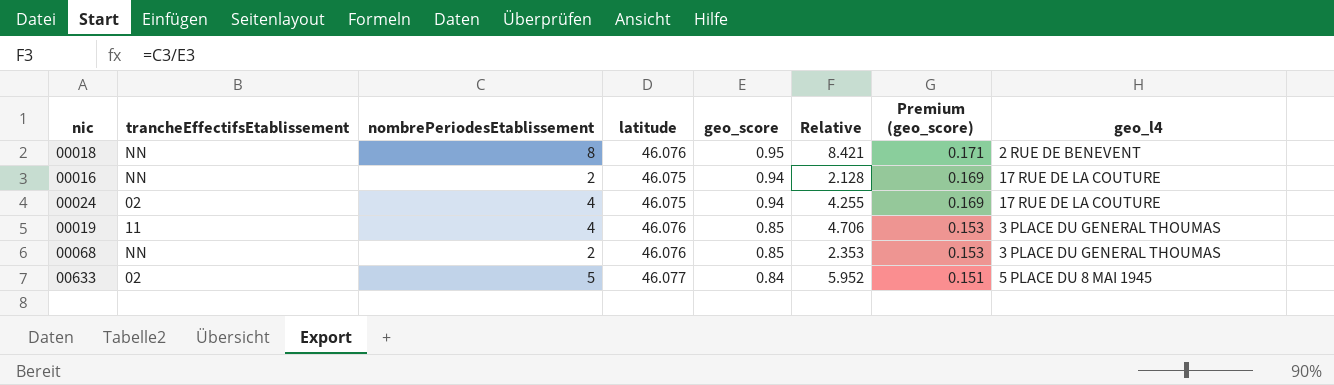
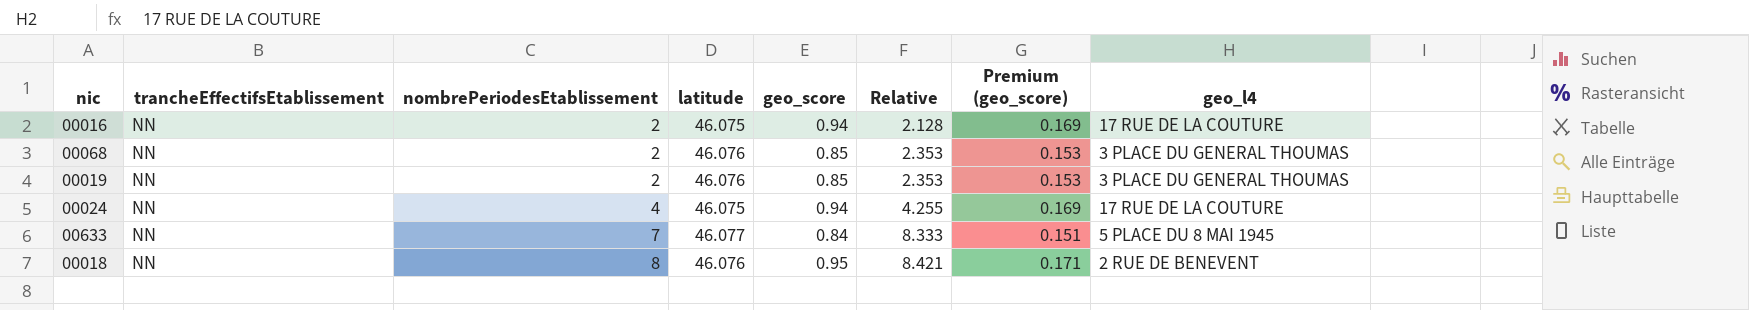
row order: geo_score descending -> nombrePeriodesEtablissement ascending
00019 | trancheEffectifsEtablissement: 11 -> NN
00019 | nombrePeriodesEtablissement: 4 -> 2
00019 | Relative: 4.706 -> 2.353
00024 | trancheEffectifsEtablissement: 02 -> NN
00633 | trancheEffectifsEtablissement: 02 -> NN
00633 | nombrePeriodesEtablissement: 5 -> 7
00633 | Relative: 5.952 -> 8.333

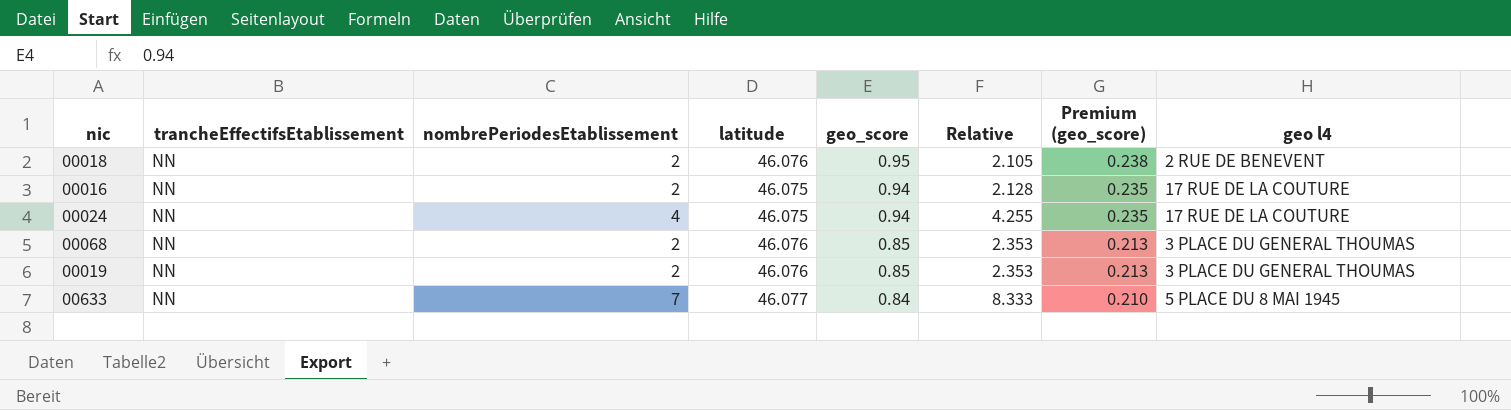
row order: nombrePeriodesEtablissement ascending -> geo_score descending
column Premium (geo_score) | formula: [geo_score] * 0.18 -> [geo_score] * 0.25
column name: geo_l4 -> geo l4
00018 | nombrePeriodesEtablissement: 8 -> 2
00018 | Relative: 8.421 -> 2.105

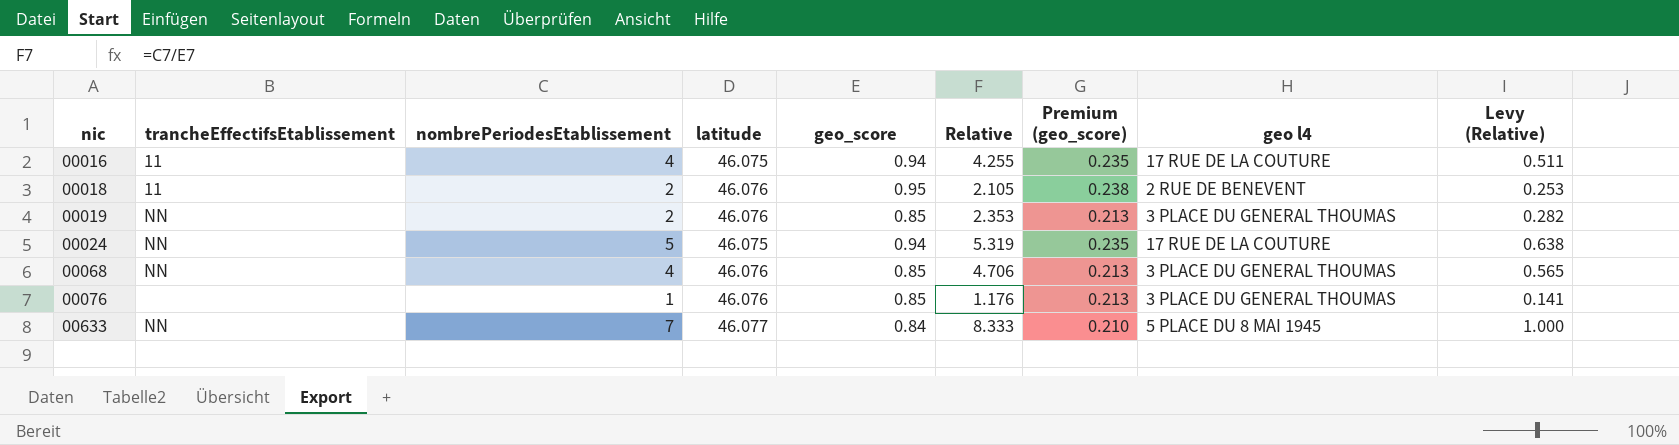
row order: geo_score descending -> nic ascending
column Levy (Relative) | formula: none -> [Relative] * 0.12
00016 | trancheEffectifsEtablissement: NN -> 11
00016 | nombrePeriodesEtablissement: 2 -> 4
00016 | Relative: 2.128 -> 4.255
00018 | trancheEffectifsEtablissement: NN -> 11
00024 | nombrePeriodesEtablissement: 4 -> 5
00024 | Relative: 4.255 -> 5.319
00068 | nombrePeriodesEtablissement: 2 -> 4
00068 | Relative: 2.353 -> 4.706
row 00076: none -> none | 1 | 46.076 | 0.85 | 1.176 | 0.213 | 3 PLACE DU GENERAL THOUMAS | 0.141

